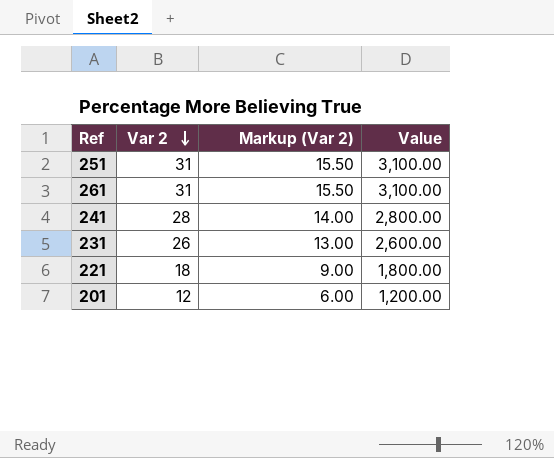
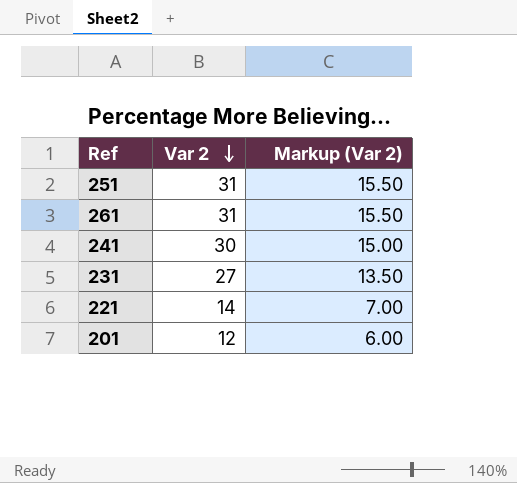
column Value | formula: [Var 2] * 100 -> none
241 | Var 2: 28 -> 30
241 | Markup (Var 2): 14.00 -> 15.00
231 | Var 2: 26 -> 27
231 | Markup (Var 2): 13.00 -> 13.50
221 | Var 2: 18 -> 14
221 | Markup (Var 2): 9.00 -> 7.00

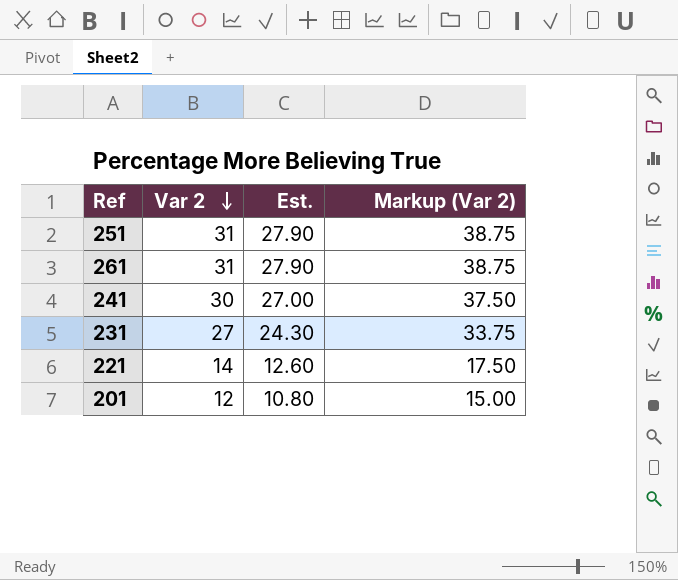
column Est. | formula: none -> [Var 2] * 0.9
column Markup (Var 2) | formula: [Var 2] * 0.5 -> [Var 2] * 1.25

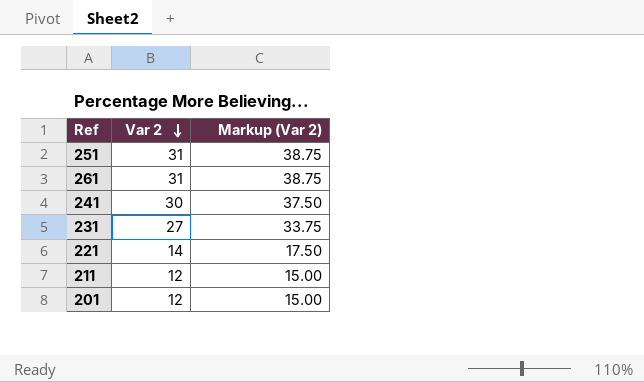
column Est. | formula: [Var 2] * 0.9 -> none
row 211: none -> 12 | 15.00

